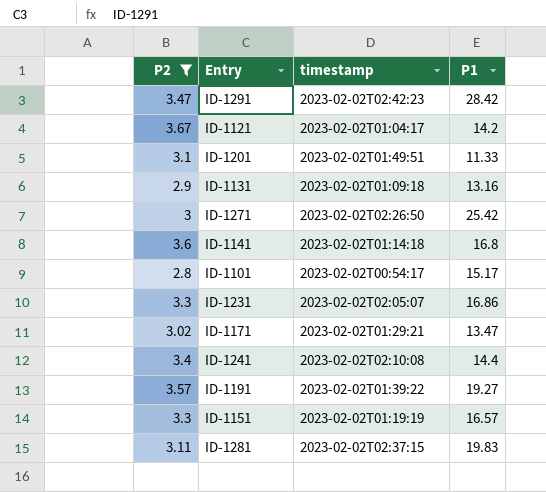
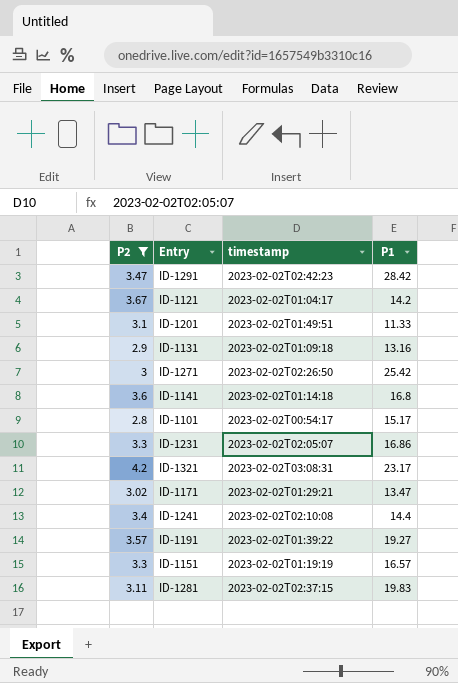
row ID-1321: none -> 4.2 | 2023-02-02T03:08:31 | 23.17

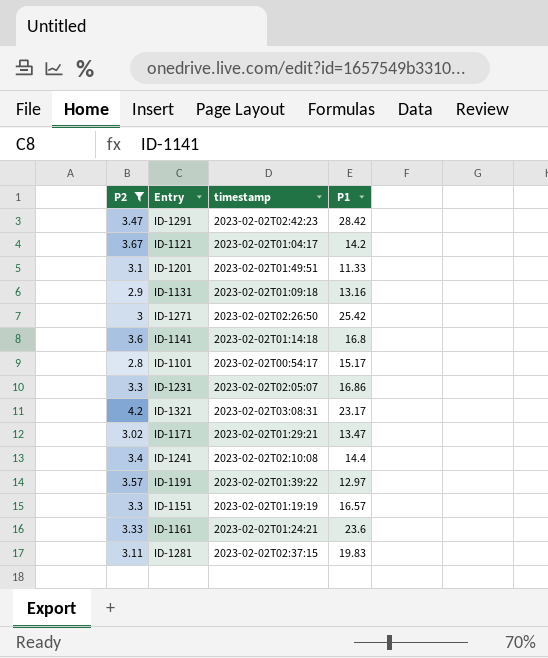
ID-1191 | P1: 19.27 -> 12.97
row ID-1161: none -> 3.33 | 2023-02-02T01:24:21 | 23.6

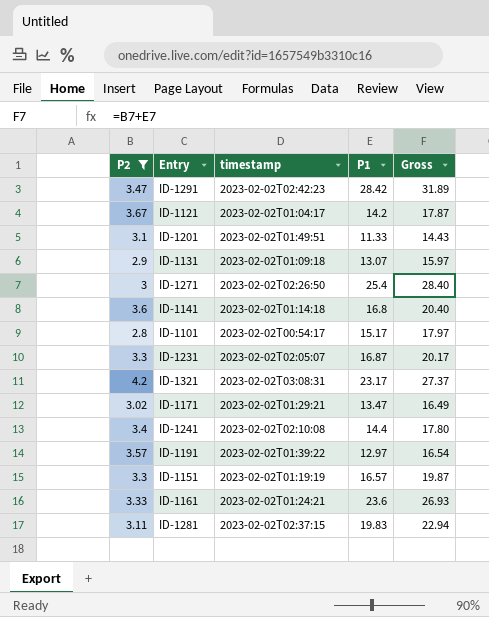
column Gross | formula: none -> [P2] + [P1]
ID-1131 | P1: 13.16 -> 13.07
ID-1271 | P1: 25.42 -> 25.4
ID-1231 | P1: 16.86 -> 16.87

